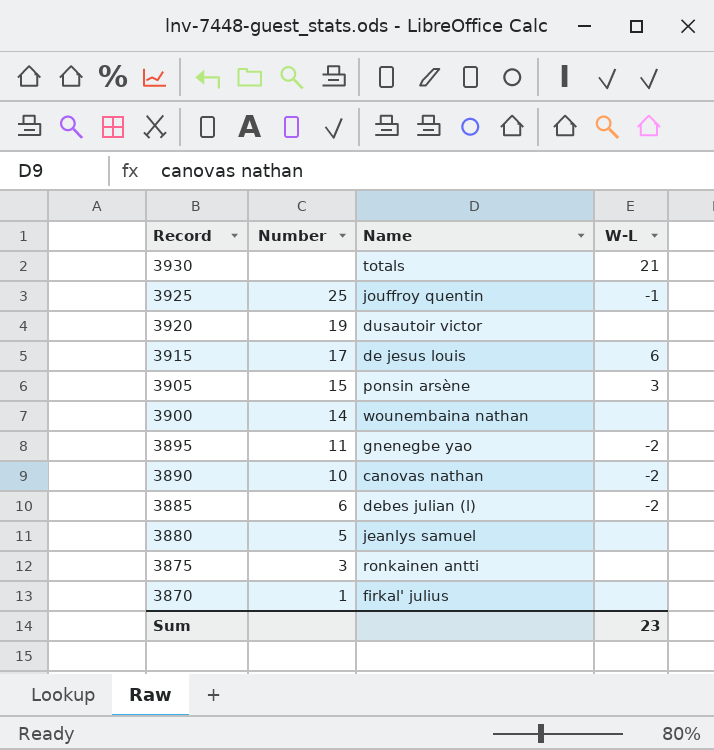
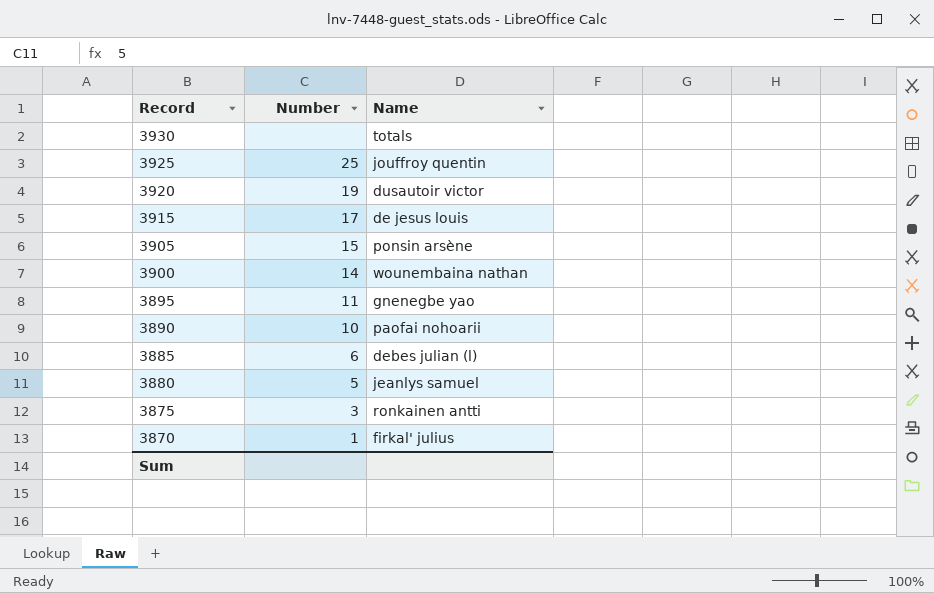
column W-L | position: 4 -> none
3890 | Name: canovas nathan -> paofai nohoarii

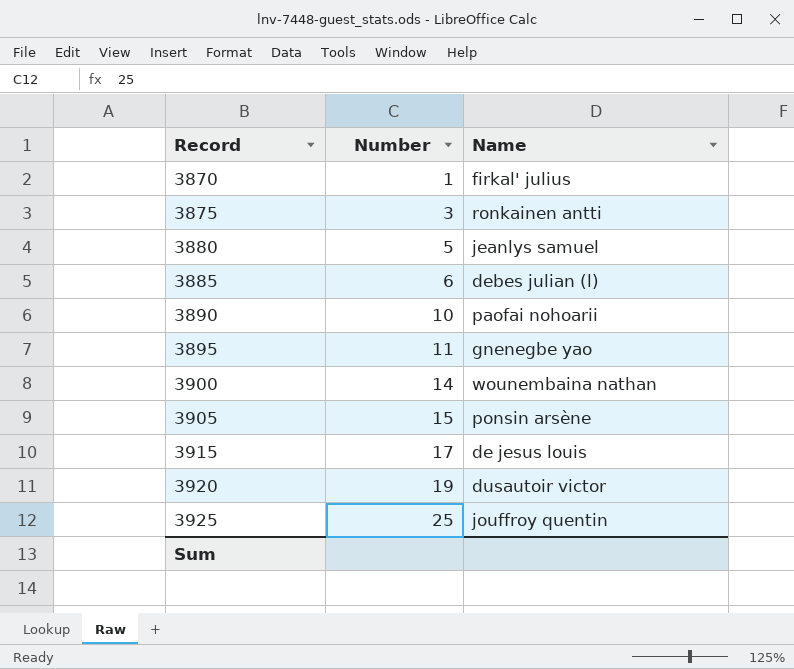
row order: Record descending -> Record ascending
row 3930: none | totals -> none

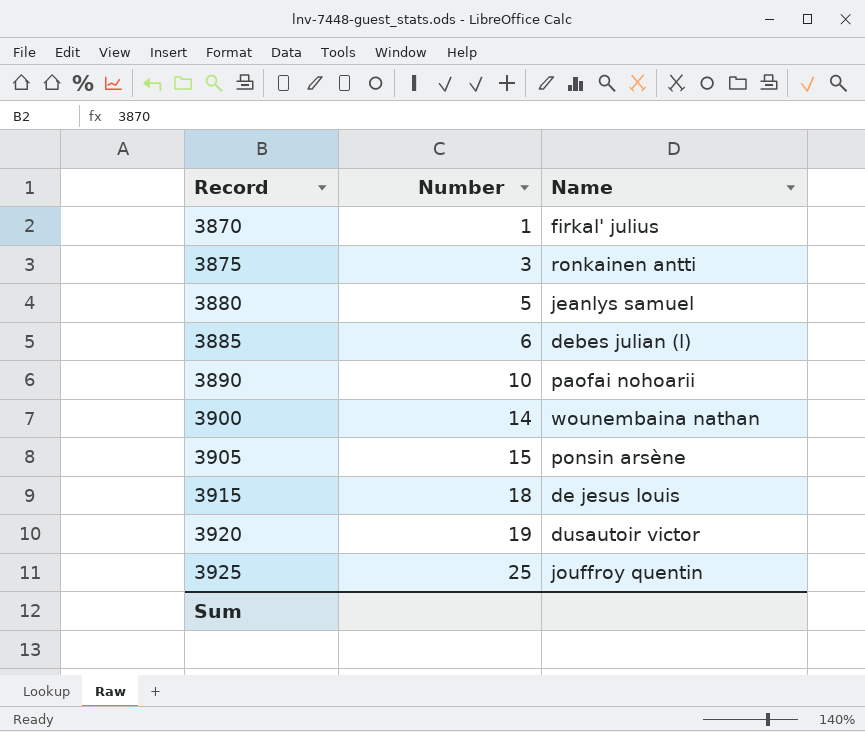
row 3895: 11 | gnenegbe yao -> none
3915 | Number: 17 -> 18

